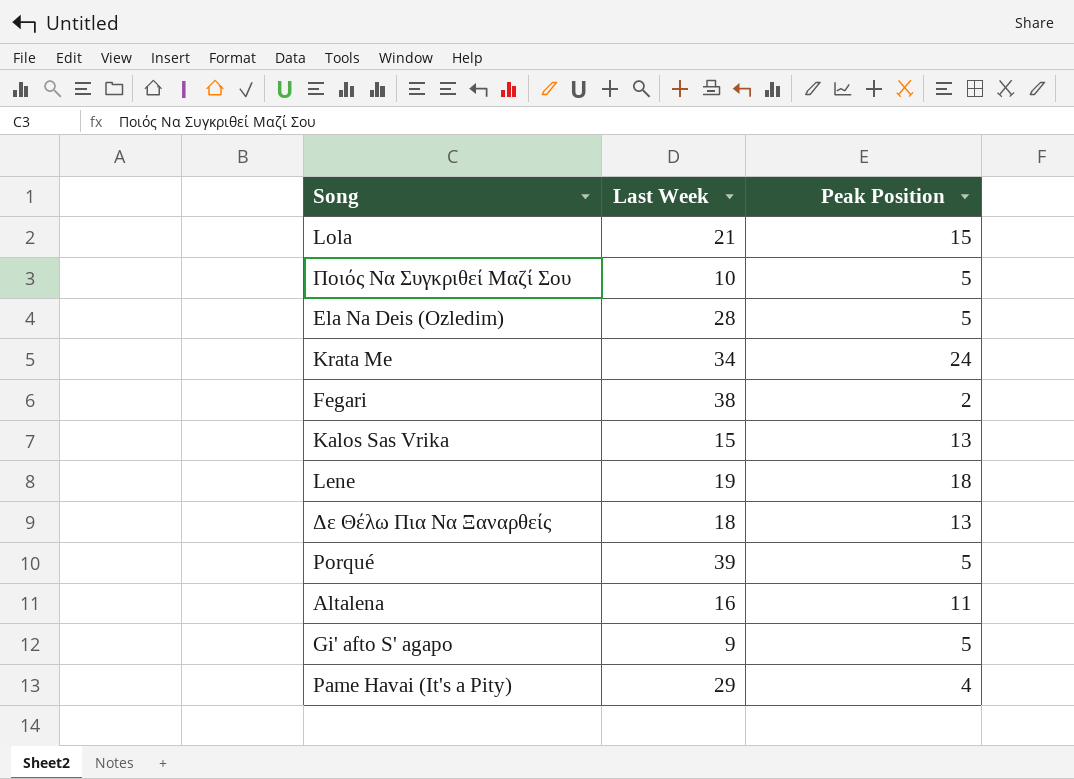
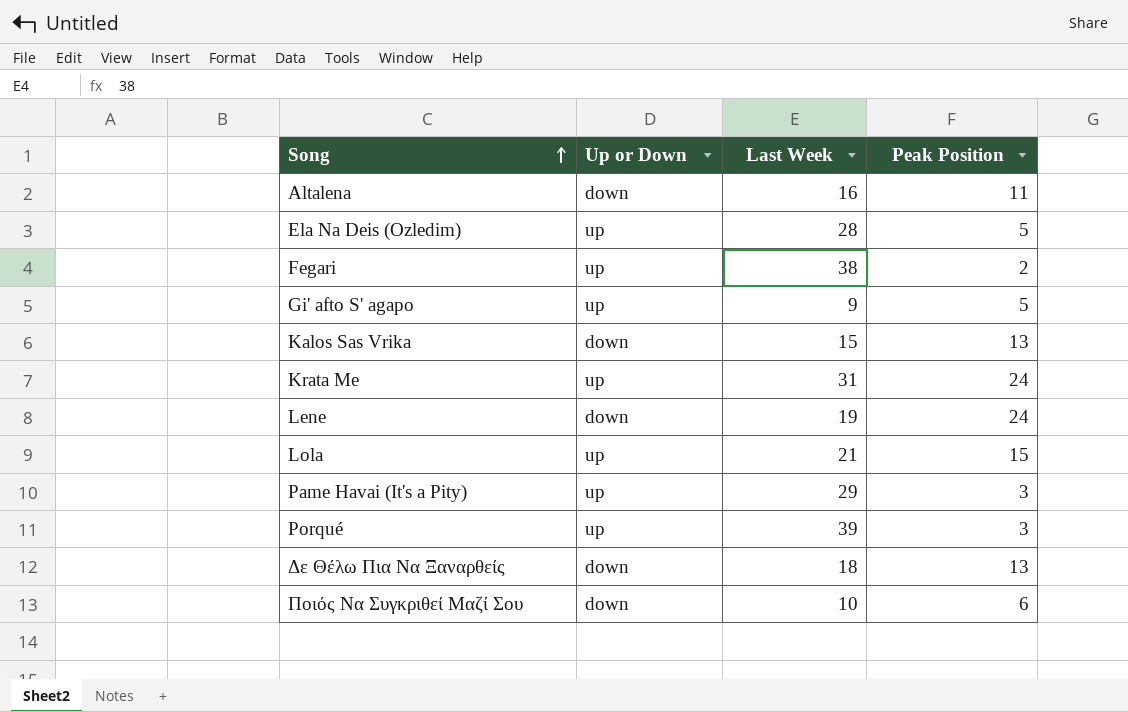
row order: none -> Song ascending
column Up or Down | position: none -> 2
Krata Me | Last Week: 34 -> 31
Lene | Peak Position: 18 -> 24
Pame Havai (It's a Pity) | Peak Position: 4 -> 3
Porqué | Peak Position: 5 -> 3
Ποιός Να Συγκριθεί Μαζί Σου | Peak Position: 5 -> 6

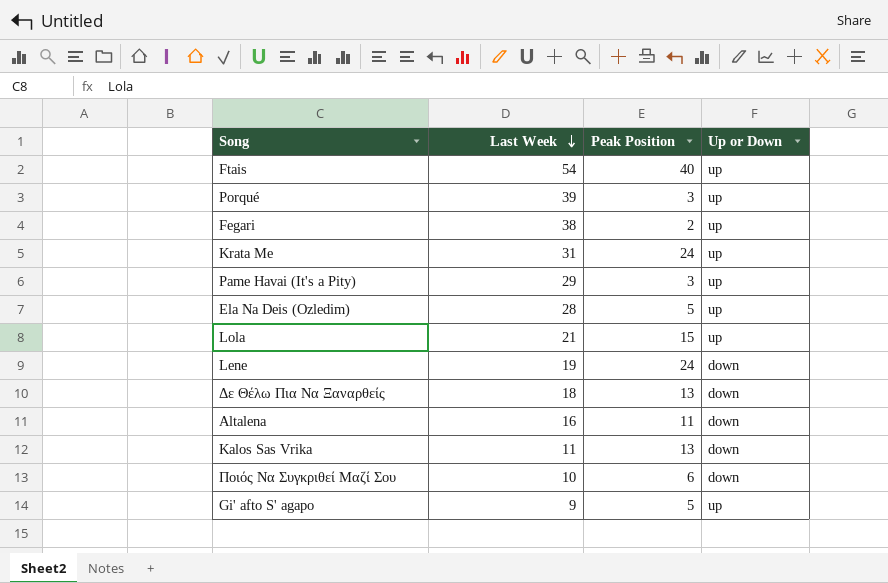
row order: Song ascending -> Last Week descending
column Up or Down | position: 2 -> 4
row Ftais: none -> 54 | 40 | up
Kalos Sas Vrika | Last Week: 15 -> 11

